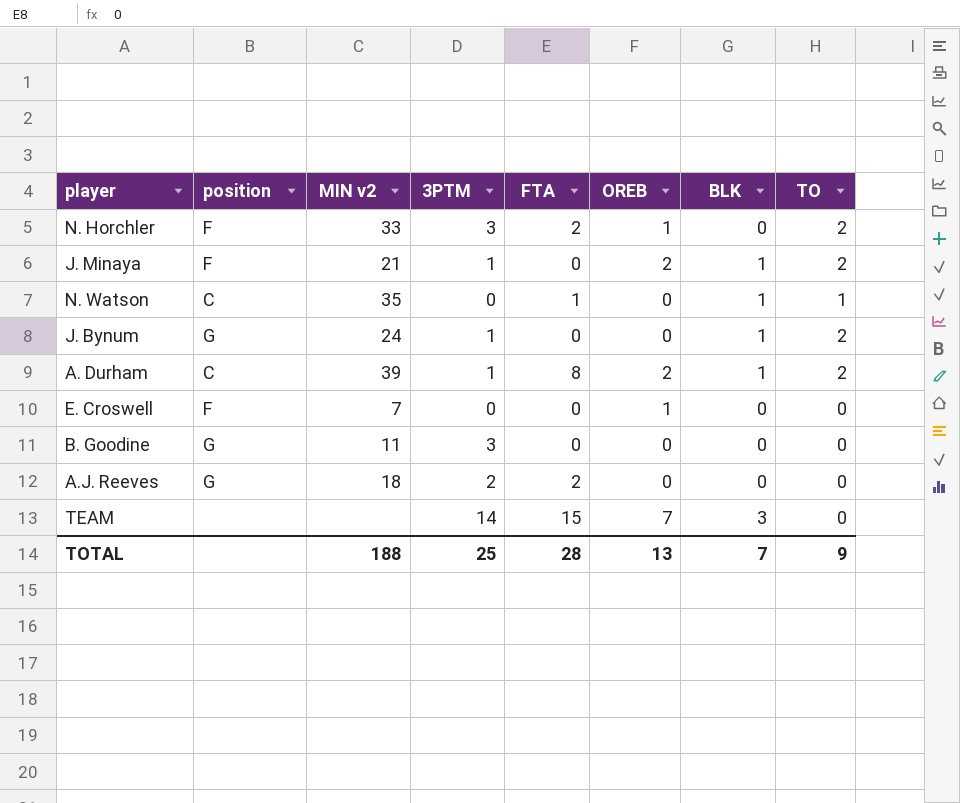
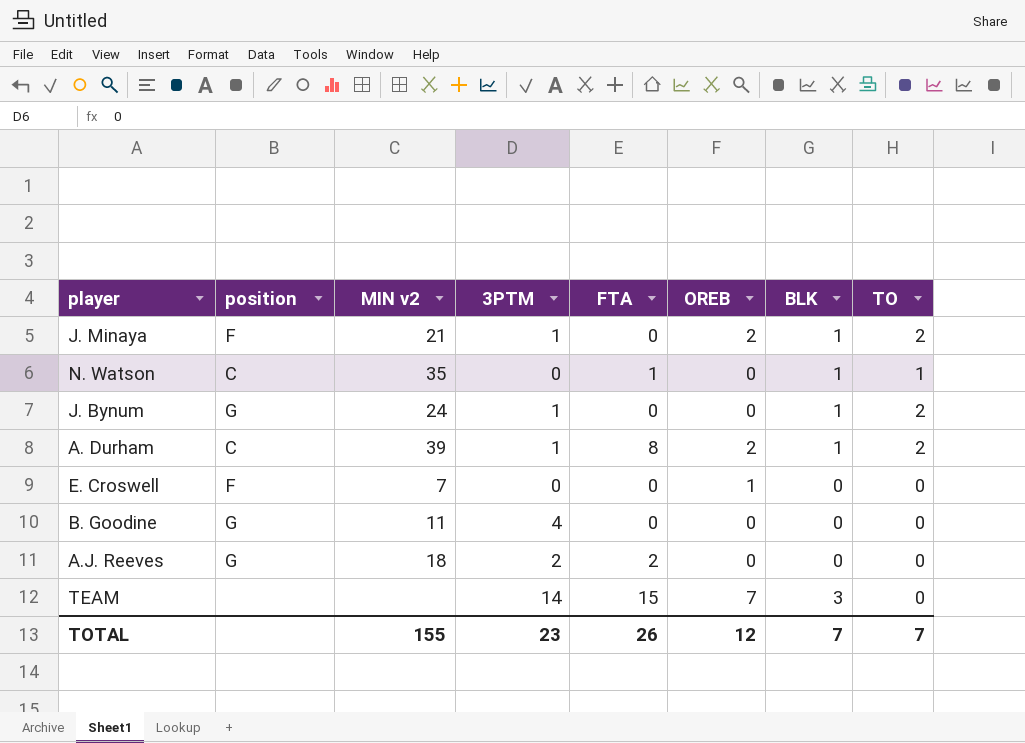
row N. Horchler: F | 33 | 3 | 2 | 1 | 0 | 2 -> none
B. Goodine | 3PTM: 3 -> 4
TOTAL | MIN v2: 188 -> 155
TOTAL | 3PTM: 25 -> 23
TOTAL | FTA: 28 -> 26
TOTAL | OREB: 13 -> 12
TOTAL | TO: 9 -> 7

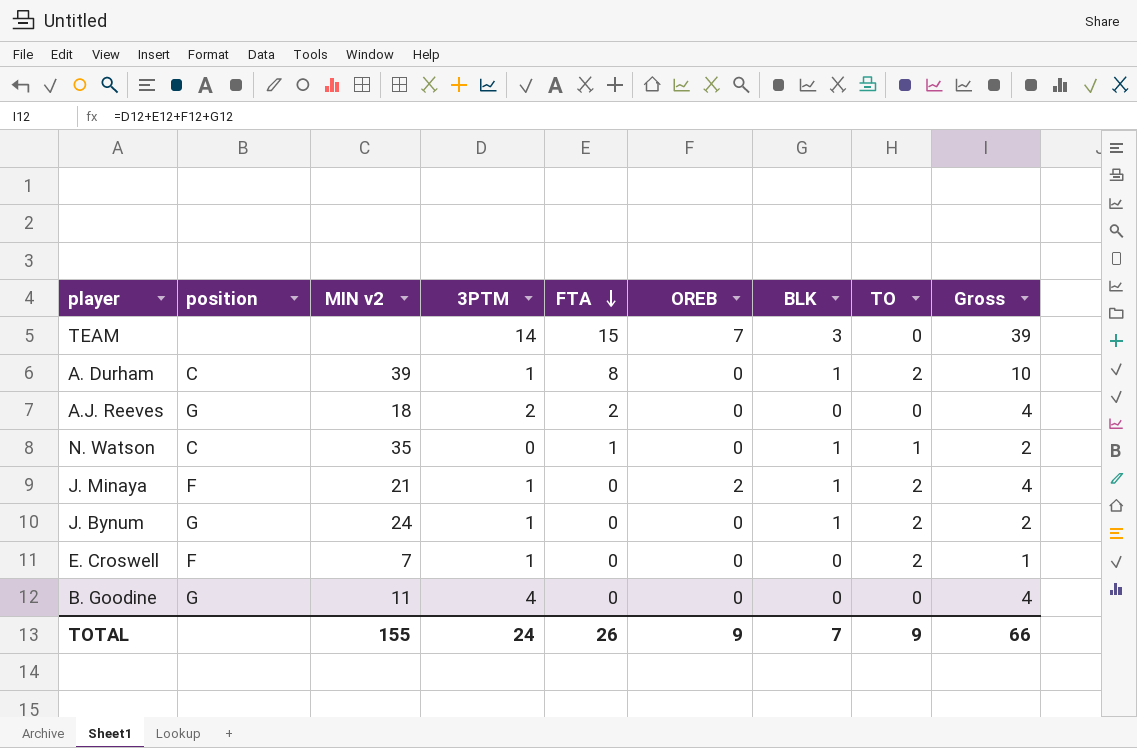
row order: none -> FTA descending
column Gross | formula: none -> [3PTM] + [FTA] + [OREB] + [BLK]
A. Durham | OREB: 2 -> 0
E. Croswell | 3PTM: 0 -> 1
E. Croswell | OREB: 1 -> 0
E. Croswell | TO: 0 -> 2
TOTAL | 3PTM: 23 -> 24
TOTAL | OREB: 12 -> 9
TOTAL | TO: 7 -> 9

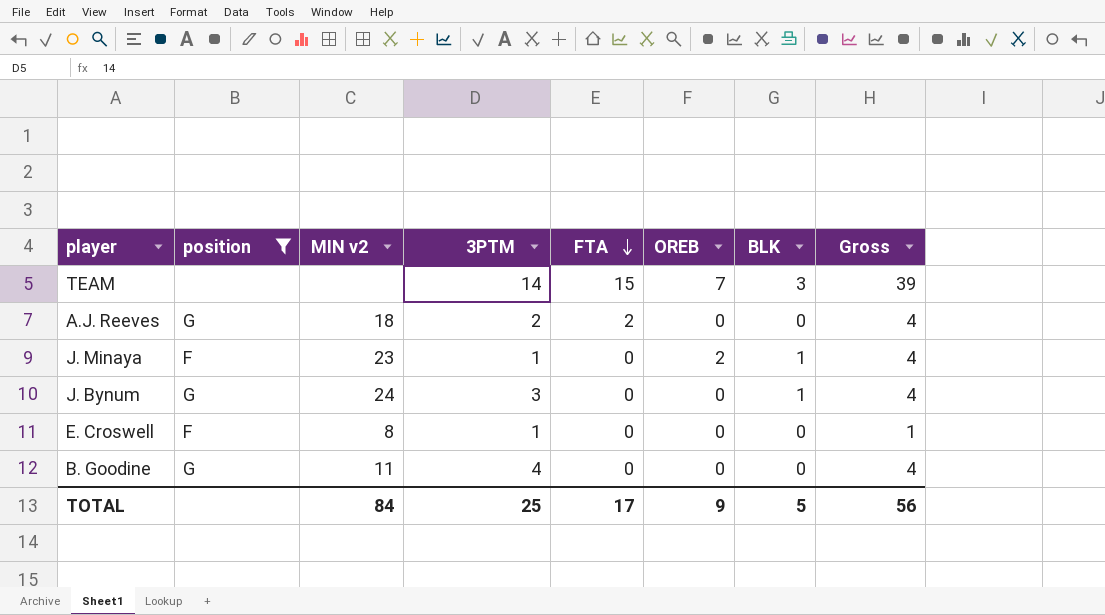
filter: none -> position != C
column TO | position: 8 -> none
J. Minaya | MIN v2: 21 -> 23
J. Bynum | 3PTM: 1 -> 3
J. Bynum | Gross: 2 -> 4
E. Croswell | MIN v2: 7 -> 8
TOTAL | MIN v2: 155 -> 84
TOTAL | 3PTM: 24 -> 25
TOTAL | FTA: 26 -> 17
TOTAL | BLK: 7 -> 5
TOTAL | Gross: 66 -> 56

